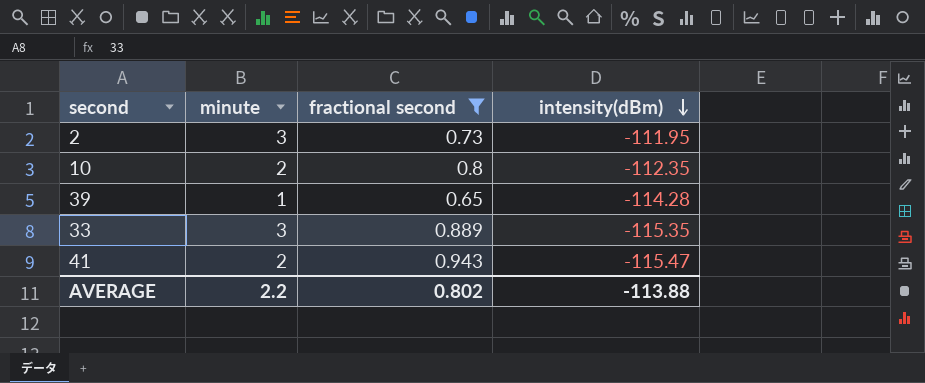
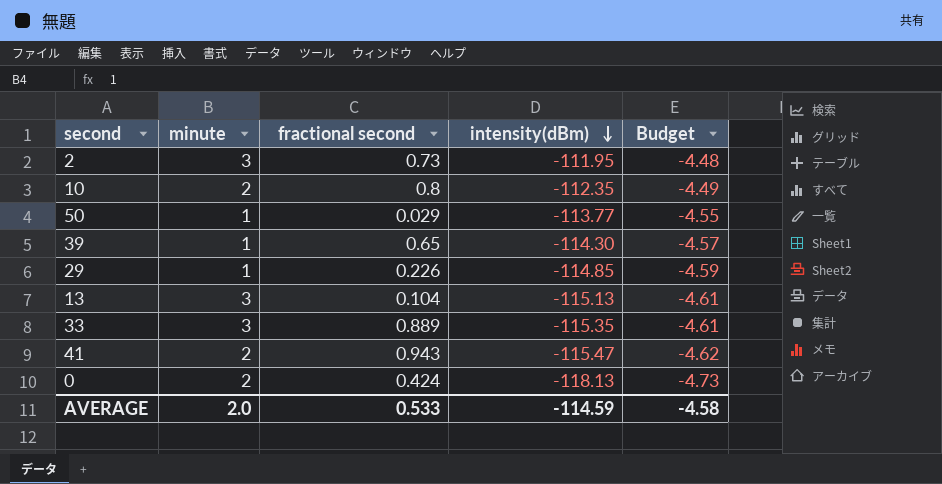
filter: fractional second >= 0.65 -> none
column Budget | formula: none -> [intensity(dBm)] * 0.04
39 | intensity(dBm): -114.28 -> -114.30
AVERAGE | minute: 2.2 -> 2.0
AVERAGE | fractional second: 0.802 -> 0.533
AVERAGE | intensity(dBm): -113.88 -> -114.59

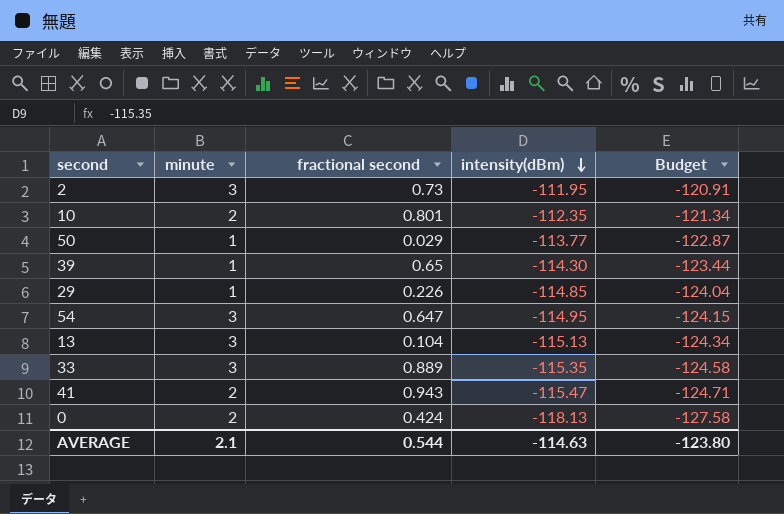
column Budget | formula: [intensity(dBm)] * 0.04 -> [intensity(dBm)] * 1.08
10 | fractional second: 0.8 -> 0.801
row 54: none -> 3 | 0.647 | -114.95 | -124.15
AVERAGE | minute: 2.0 -> 2.1
AVERAGE | fractional second: 0.533 -> 0.544
AVERAGE | intensity(dBm): -114.59 -> -114.63
AVERAGE | Budget: -4.58 -> -123.80

